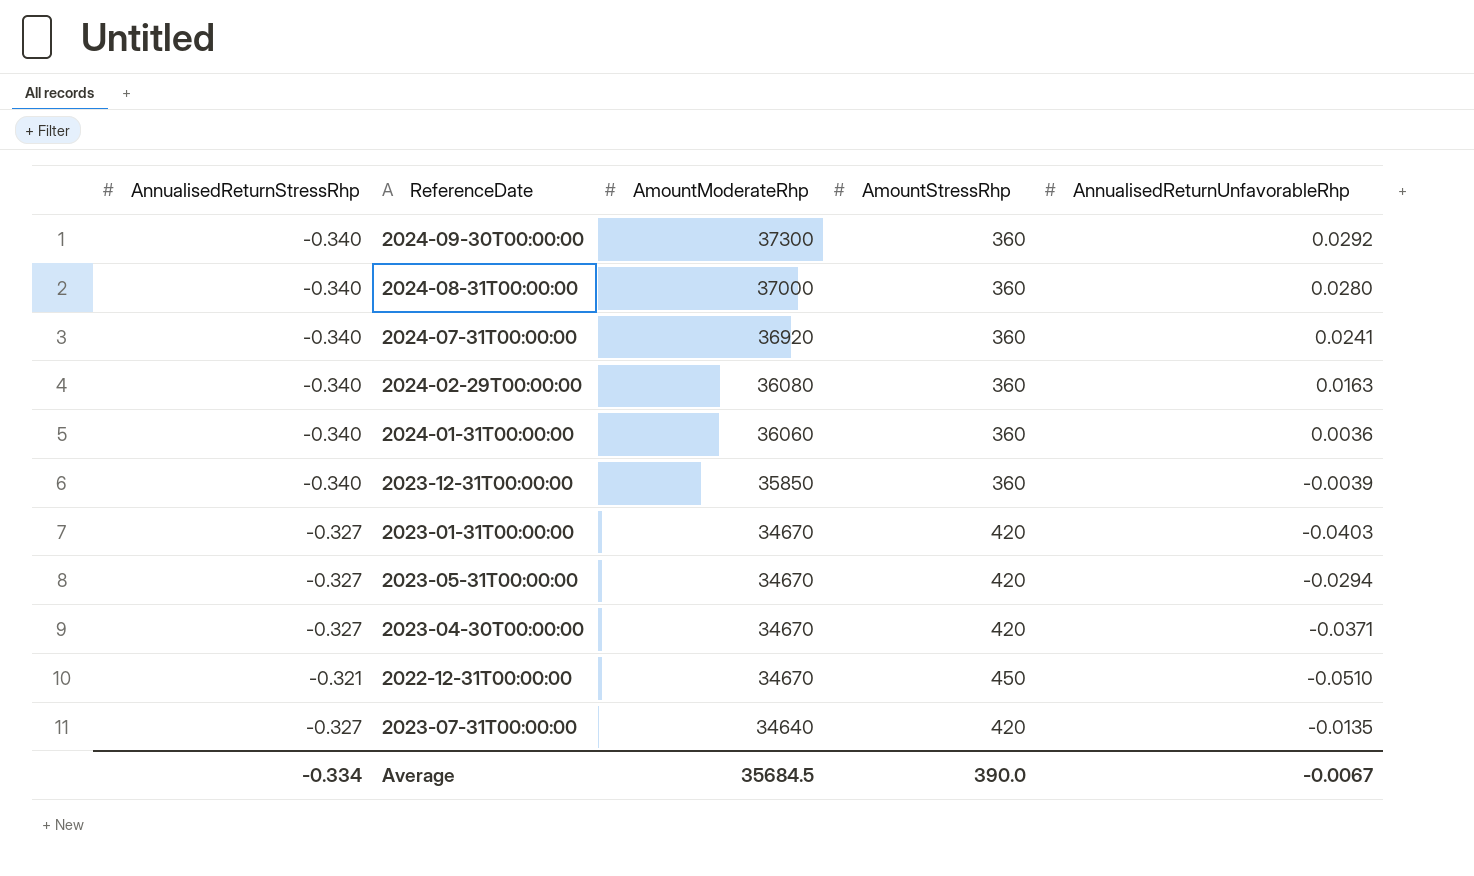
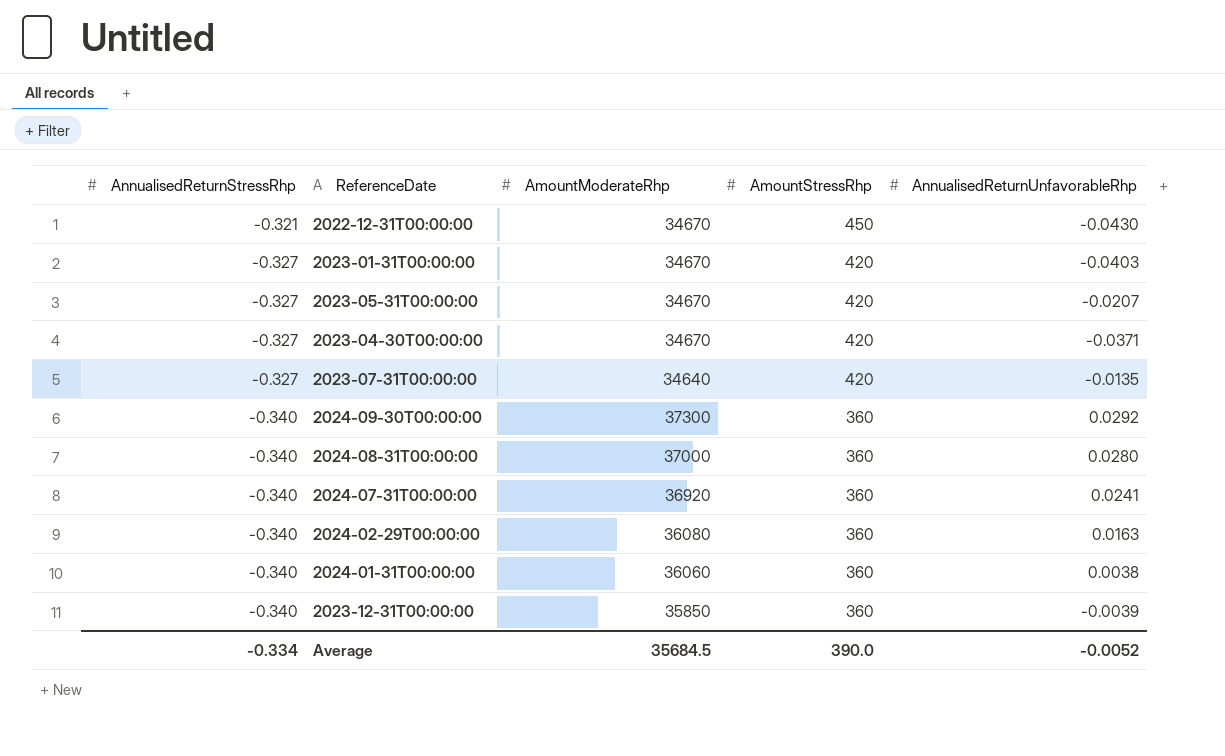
row order: AmountModerateRhp descending -> AnnualisedReturnStressRhp descending
2022-12-31T00:00:00 | AnnualisedReturnUnfavorableRhp: -0.0510 -> -0.0430
2023-05-31T00:00:00 | AnnualisedReturnUnfavorableRhp: -0.0294 -> -0.0207
2024-01-31T00:00:00 | AnnualisedReturnUnfavorableRhp: 0.0036 -> 0.0038
Average | AnnualisedReturnUnfavorableRhp: -0.0067 -> -0.0052

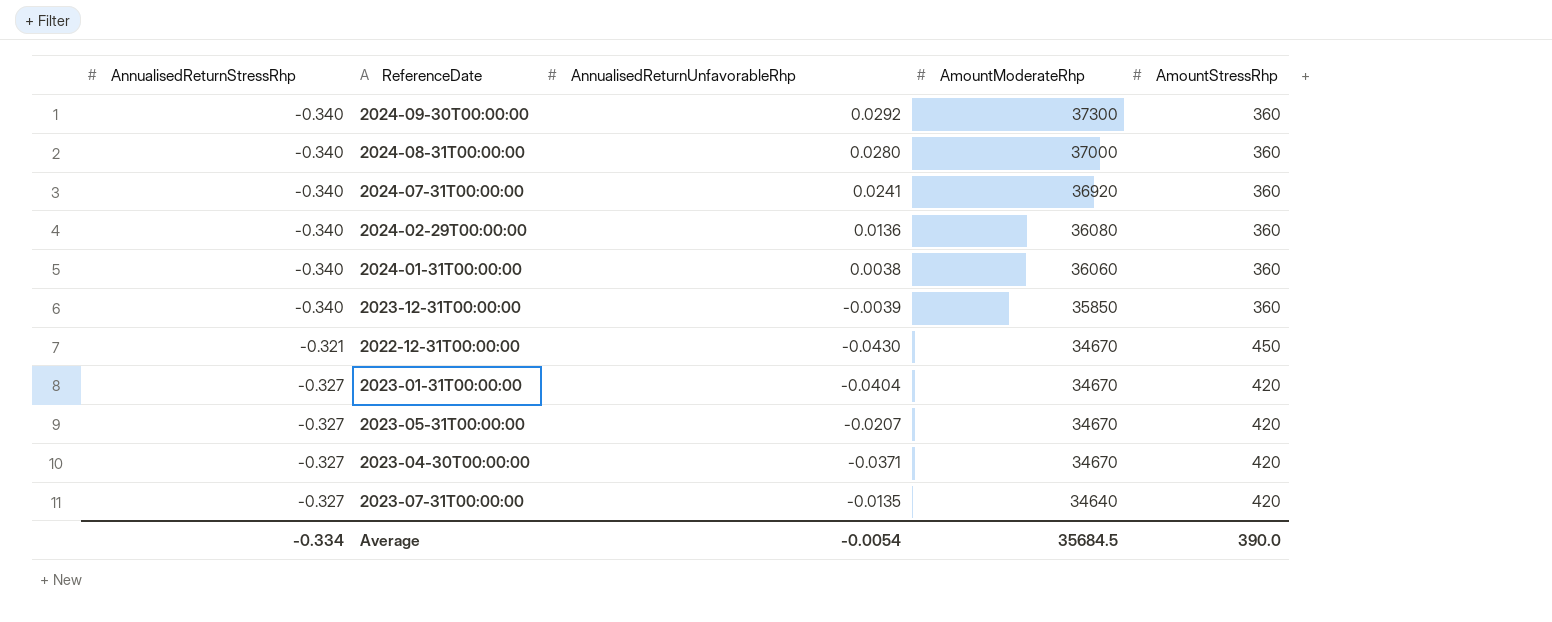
row order: AnnualisedReturnStressRhp descending -> AmountModerateRhp descending
column AnnualisedReturnUnfavorableRhp | position: 5 -> 3
2024-02-29T00:00:00 | AnnualisedReturnUnfavorableRhp: 0.0163 -> 0.0136
2023-01-31T00:00:00 | AnnualisedReturnUnfavorableRhp: -0.0403 -> -0.0404
Average | AnnualisedReturnUnfavorableRhp: -0.0052 -> -0.0054

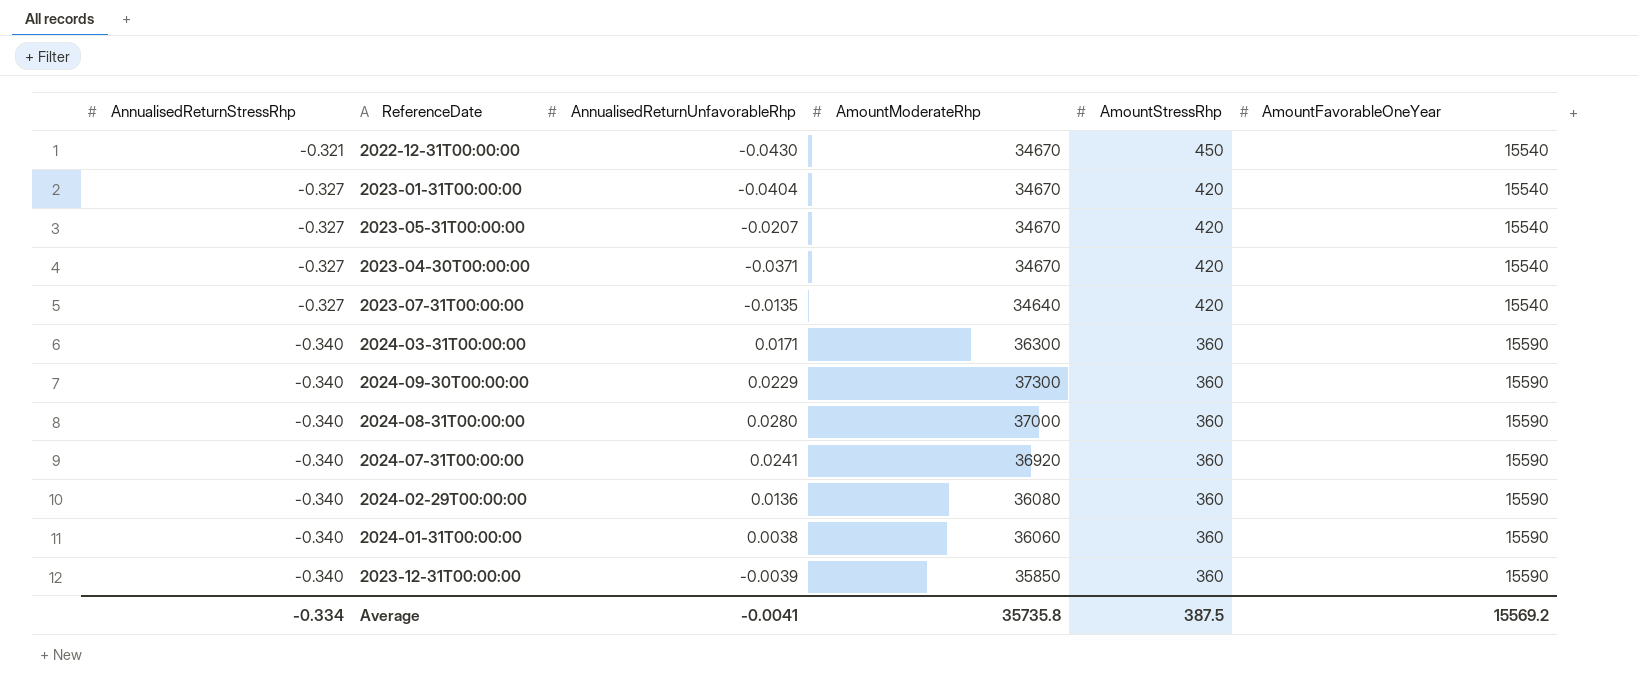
row order: AmountModerateRhp descending -> AnnualisedReturnStressRhp descending
column AmountFavorableOneYear | position: none -> 6
row 2024-03-31T00:00:00: none -> -0.340 | 0.0171 | 36300 | 360 | 15590
2024-09-30T00:00:00 | AnnualisedReturnUnfavorableRhp: 0.0292 -> 0.0229
Average | AnnualisedReturnUnfavorableRhp: -0.0054 -> -0.0041
Average | AmountModerateRhp: 35684.5 -> 35735.8
Average | AmountStressRhp: 390.0 -> 387.5

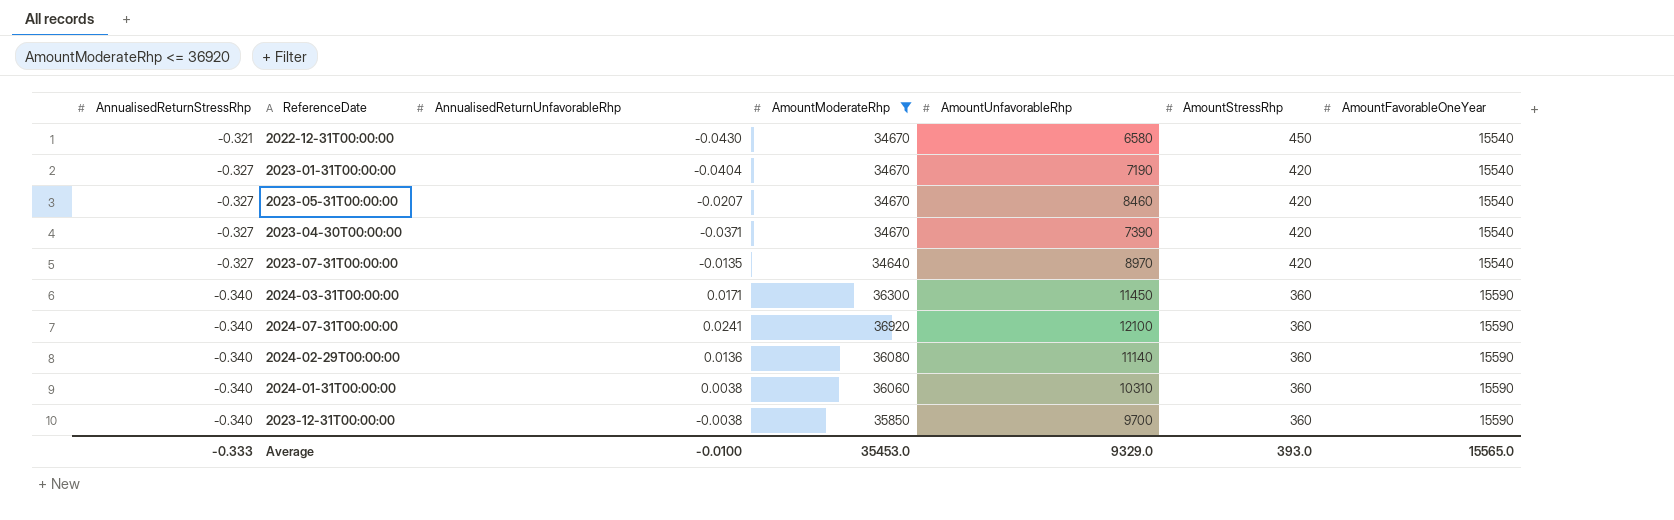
filter: none -> AmountModerateRhp <= 36920
column AmountUnfavorableRhp | position: none -> 5
2023-12-31T00:00:00 | AnnualisedReturnUnfavorableRhp: -0.0039 -> -0.0038
Average | AnnualisedReturnStressRhp: -0.334 -> -0.333
Average | AnnualisedReturnUnfavorableRhp: -0.0041 -> -0.0100
Average | AmountModerateRhp: 35735.8 -> 35453.0
Average | AmountStressRhp: 387.5 -> 393.0
Average | AmountFavorableOneYear: 15569.2 -> 15565.0

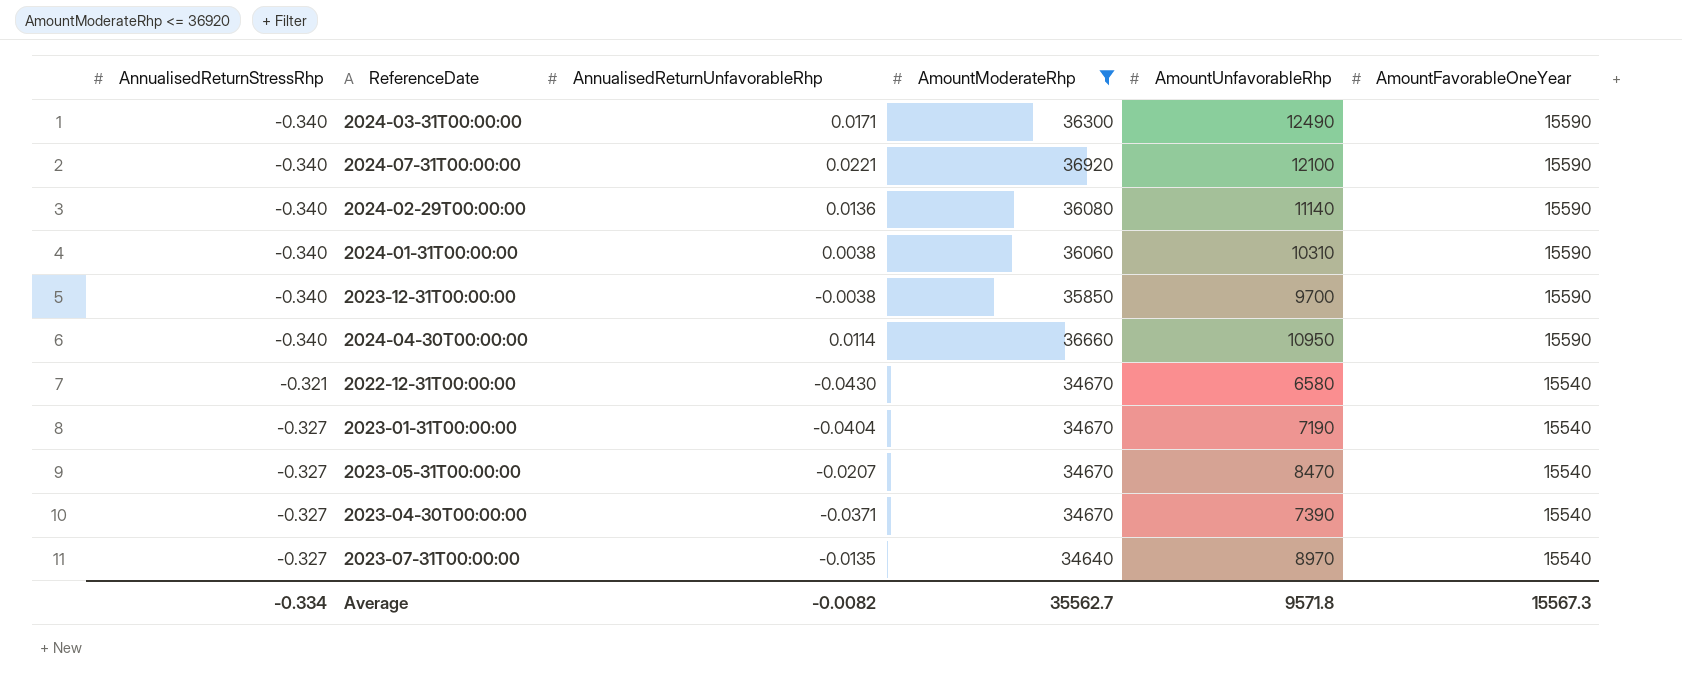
row order: AnnualisedReturnStressRhp descending -> AmountFavorableOneYear descending
column AmountStressRhp | position: 6 -> none
2024-03-31T00:00:00 | AmountUnfavorableRhp: 11450 -> 12490
2024-07-31T00:00:00 | AnnualisedReturnUnfavorableRhp: 0.0241 -> 0.0221
row 2024-04-30T00:00:00: none -> -0.340 | 0.0114 | 36660 | 10950 | 15590
2023-05-31T00:00:00 | AmountUnfavorableRhp: 8460 -> 8470
Average | AnnualisedReturnStressRhp: -0.333 -> -0.334
Average | AnnualisedReturnUnfavorableRhp: -0.0100 -> -0.0082
Average | AmountModerateRhp: 35453.0 -> 35562.7
Average | AmountUnfavorableRhp: 9329.0 -> 9571.8
Average | AmountFavorableOneYear: 15565.0 -> 15567.3

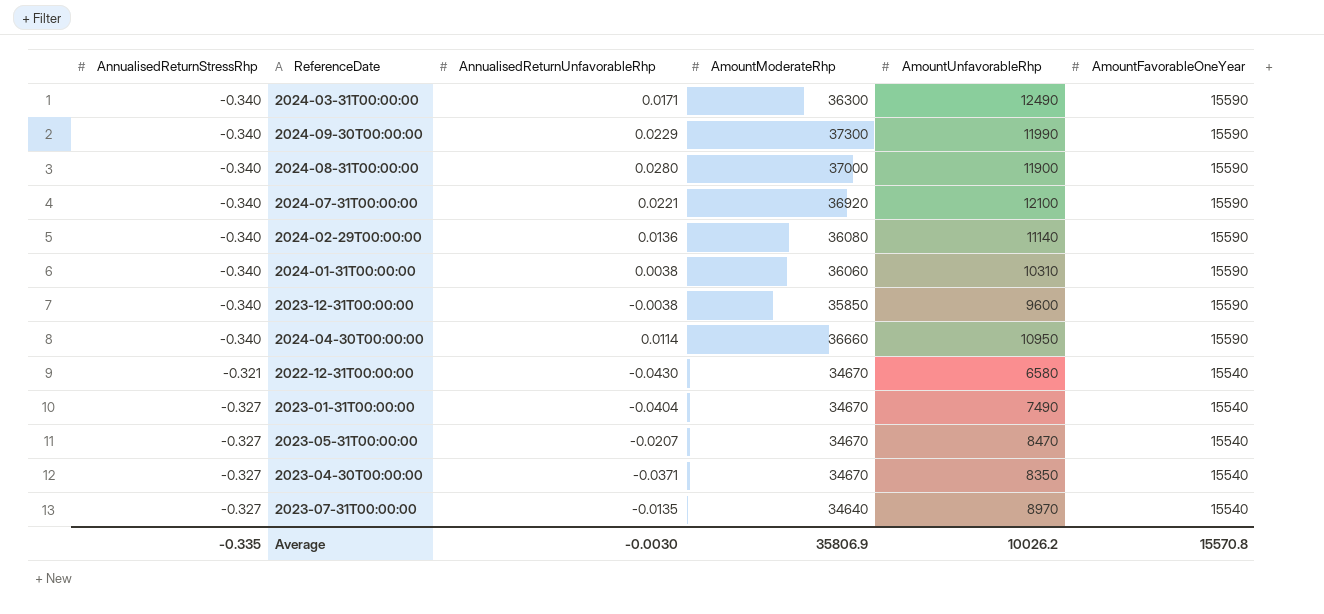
filter: AmountModerateRhp <= 36920 -> none
2023-12-31T00:00:00 | AmountUnfavorableRhp: 9700 -> 9600
2023-01-31T00:00:00 | AmountUnfavorableRhp: 7190 -> 7490
2023-04-30T00:00:00 | AmountUnfavorableRhp: 7390 -> 8350
Average | AnnualisedReturnStressRhp: -0.334 -> -0.335
Average | AnnualisedReturnUnfavorableRhp: -0.0082 -> -0.0030
Average | AmountModerateRhp: 35562.7 -> 35806.9
Average | AmountUnfavorableRhp: 9571.8 -> 10026.2
Average | AmountFavorableOneYear: 15567.3 -> 15570.8

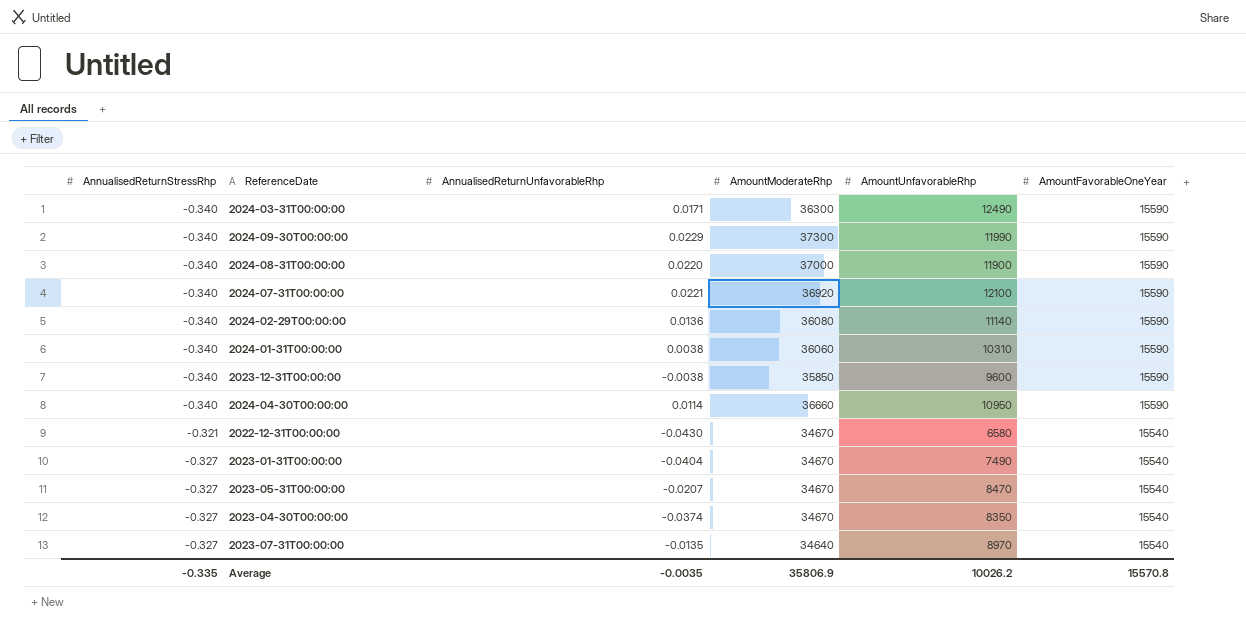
2024-08-31T00:00:00 | AnnualisedReturnUnfavorableRhp: 0.0280 -> 0.0220
2023-04-30T00:00:00 | AnnualisedReturnUnfavorableRhp: -0.0371 -> -0.0374
Average | AnnualisedReturnUnfavorableRhp: -0.0030 -> -0.0035

